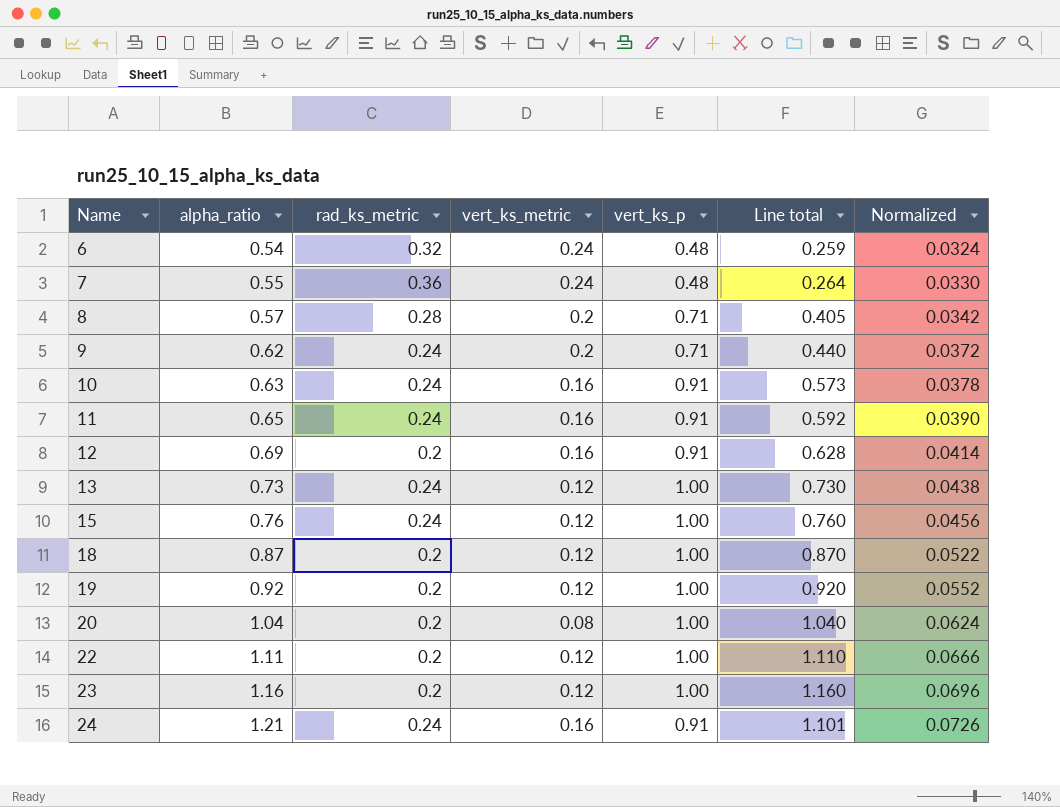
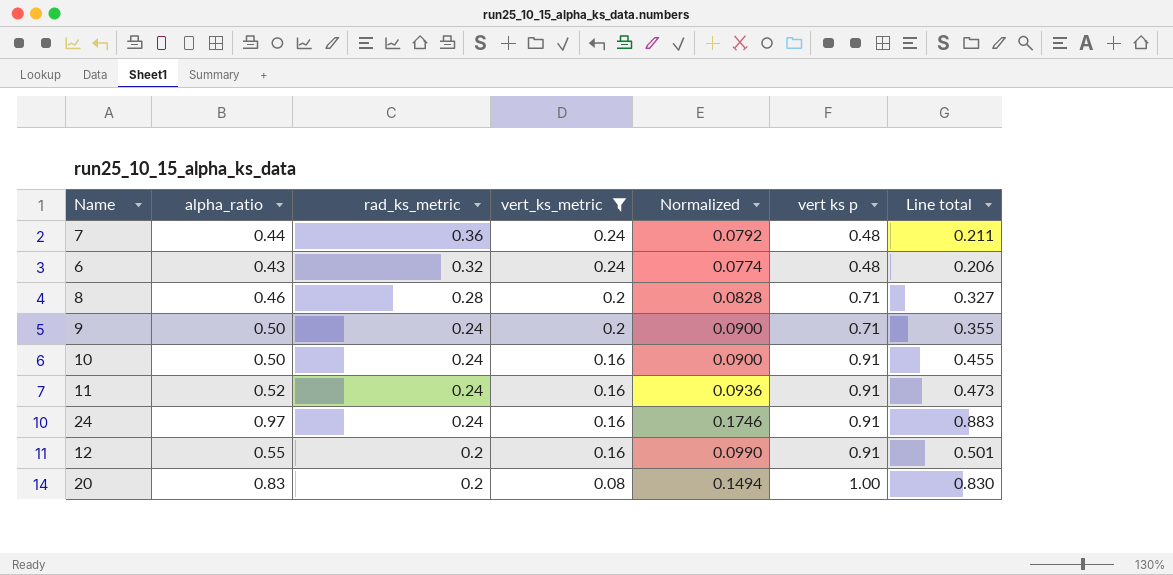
filter: none -> vert_ks_metric != 0.12
row order: Name ascending -> rad_ks_metric descending
column Normalized | formula: [alpha_ratio] * 0.06 -> [alpha_ratio] * 0.18
column Normalized | position: 7 -> 5
column name: vert_ks_p -> vert ks p
7 | alpha_ratio: 0.55 -> 0.44
7 | Line total: 0.264 -> 0.211
6 | alpha_ratio: 0.54 -> 0.43
6 | Line total: 0.259 -> 0.206
8 | alpha_ratio: 0.57 -> 0.46
8 | Line total: 0.405 -> 0.327
9 | alpha_ratio: 0.62 -> 0.50
9 | Line total: 0.440 -> 0.355
10 | alpha_ratio: 0.63 -> 0.50
10 | Line total: 0.573 -> 0.455
11 | alpha_ratio: 0.65 -> 0.52
11 | Line total: 0.592 -> 0.473
24 | alpha_ratio: 1.21 -> 0.97
24 | Line total: 1.101 -> 0.883
12 | alpha_ratio: 0.69 -> 0.55
12 | Line total: 0.628 -> 0.501
20 | alpha_ratio: 1.04 -> 0.83
20 | Line total: 1.040 -> 0.830

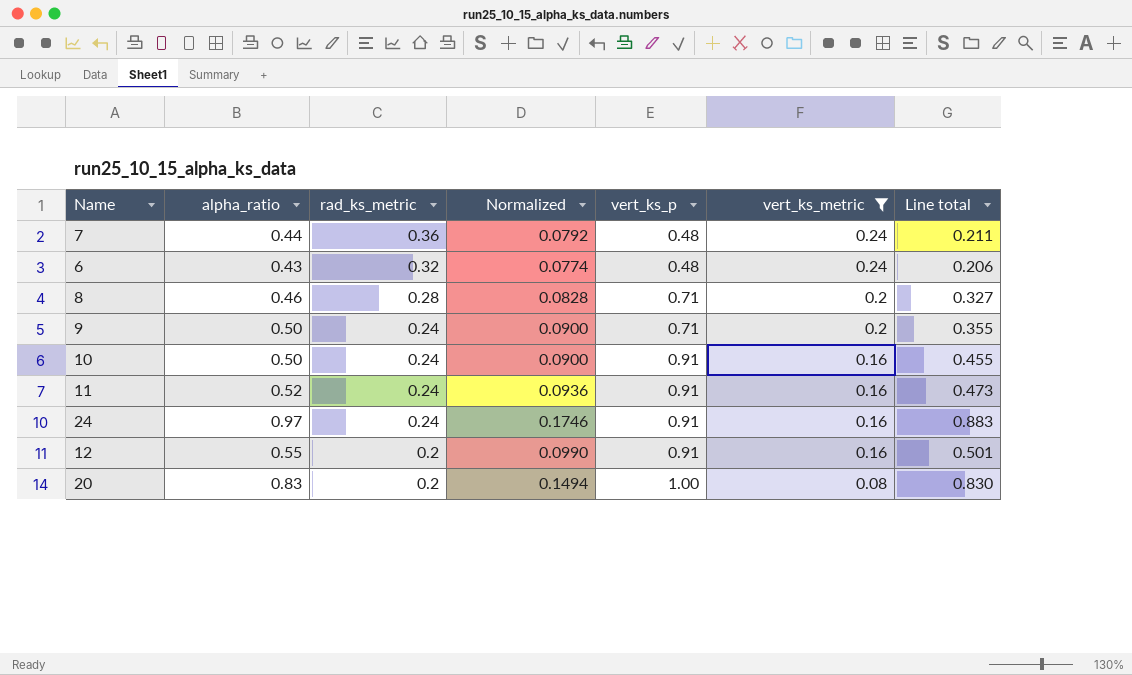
column name: vert ks p -> vert_ks_p
column vert_ks_metric | position: 4 -> 6

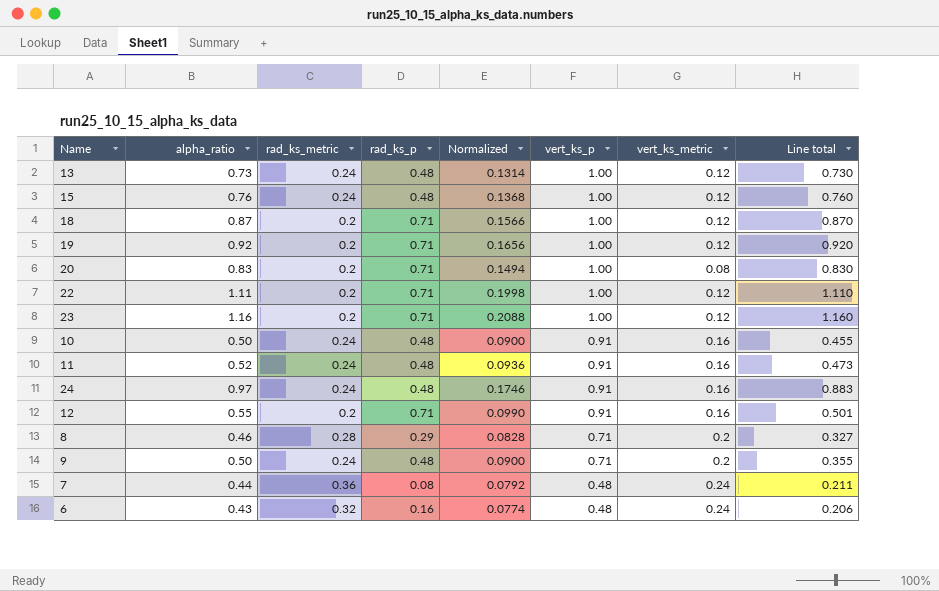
filter: vert_ks_metric != 0.12 -> none
row order: rad_ks_metric descending -> vert_ks_p descending
column rad_ks_p | position: none -> 4

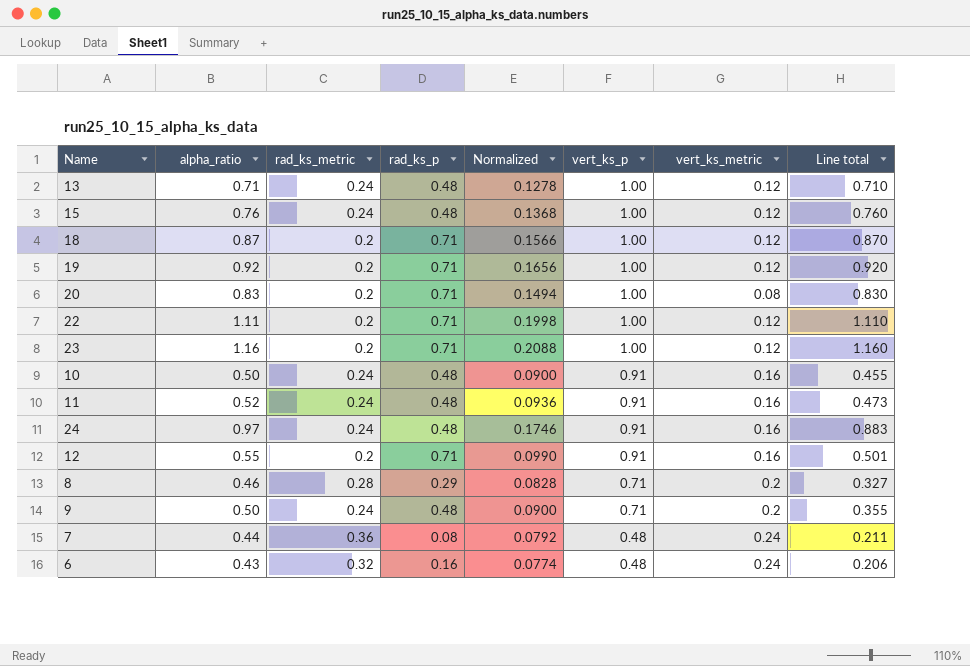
13 | alpha_ratio: 0.73 -> 0.71
13 | Normalized: 0.1314 -> 0.1278
13 | Line total: 0.730 -> 0.710

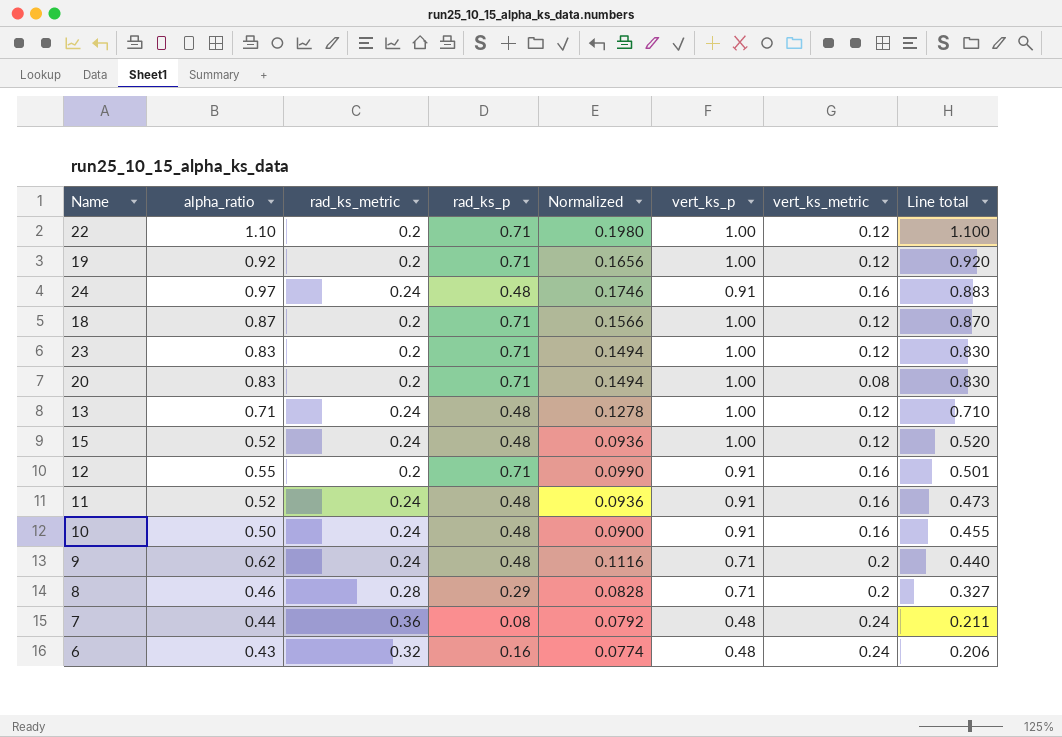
row order: vert_ks_p descending -> Line total descending
22 | alpha_ratio: 1.11 -> 1.10
22 | Normalized: 0.1998 -> 0.1980
22 | Line total: 1.110 -> 1.100
23 | alpha_ratio: 1.16 -> 0.83
23 | Normalized: 0.2088 -> 0.1494
23 | Line total: 1.160 -> 0.830
15 | alpha_ratio: 0.76 -> 0.52
15 | Normalized: 0.1368 -> 0.0936
15 | Line total: 0.760 -> 0.520
9 | alpha_ratio: 0.50 -> 0.62
9 | Normalized: 0.0900 -> 0.1116
9 | Line total: 0.355 -> 0.440

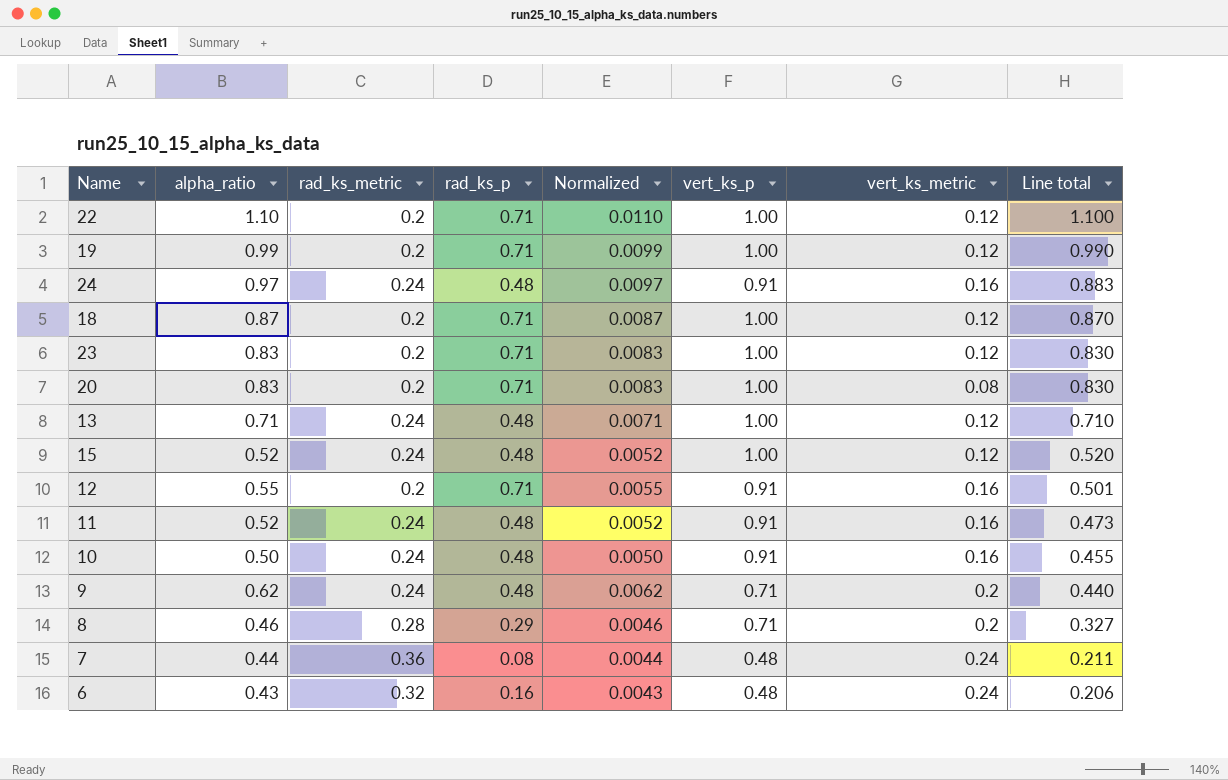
column Normalized | formula: [alpha_ratio] * 0.18 -> [alpha_ratio] * 0.01
19 | alpha_ratio: 0.92 -> 0.99
19 | Line total: 0.920 -> 0.990

